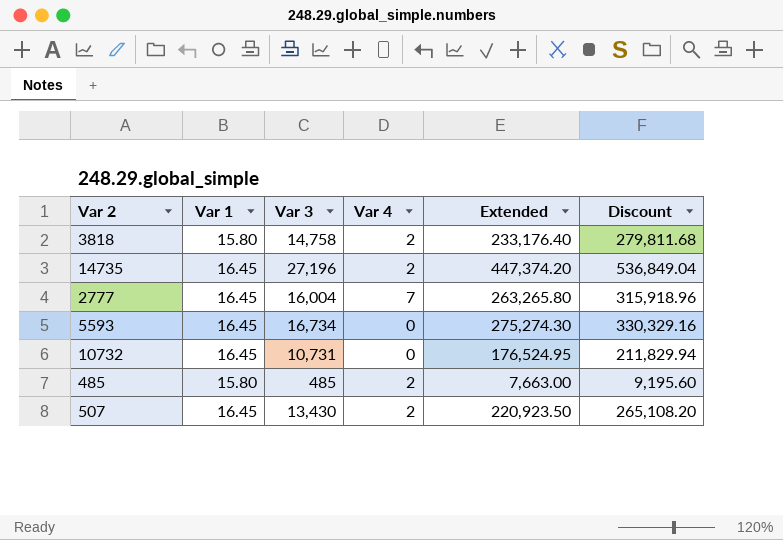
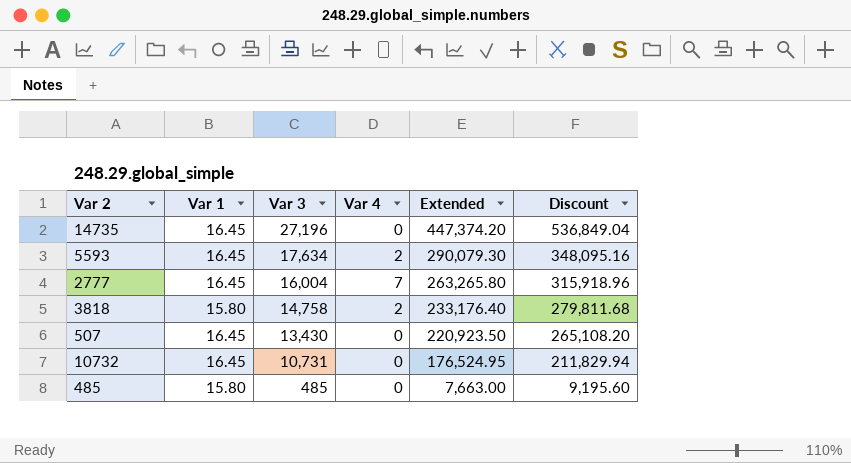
row order: none -> Var 3 descending
14735 | Var 4: 2 -> 0
5593 | Var 3: 16,734 -> 17,634
5593 | Var 4: 0 -> 2
5593 | Extended: 275,274.30 -> 290,079.30
5593 | Discount: 330,329.16 -> 348,095.16
507 | Var 4: 2 -> 0
485 | Var 4: 2 -> 0

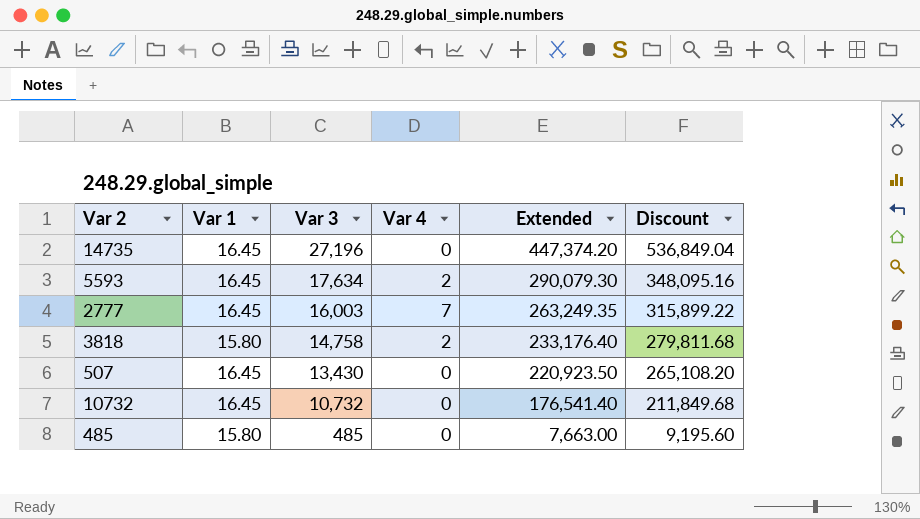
2777 | Var 3: 16,004 -> 16,003
2777 | Extended: 263,265.80 -> 263,249.35
2777 | Discount: 315,918.96 -> 315,899.22
10732 | Var 3: 10,731 -> 10,732
10732 | Extended: 176,524.95 -> 176,541.40
10732 | Discount: 211,829.94 -> 211,849.68

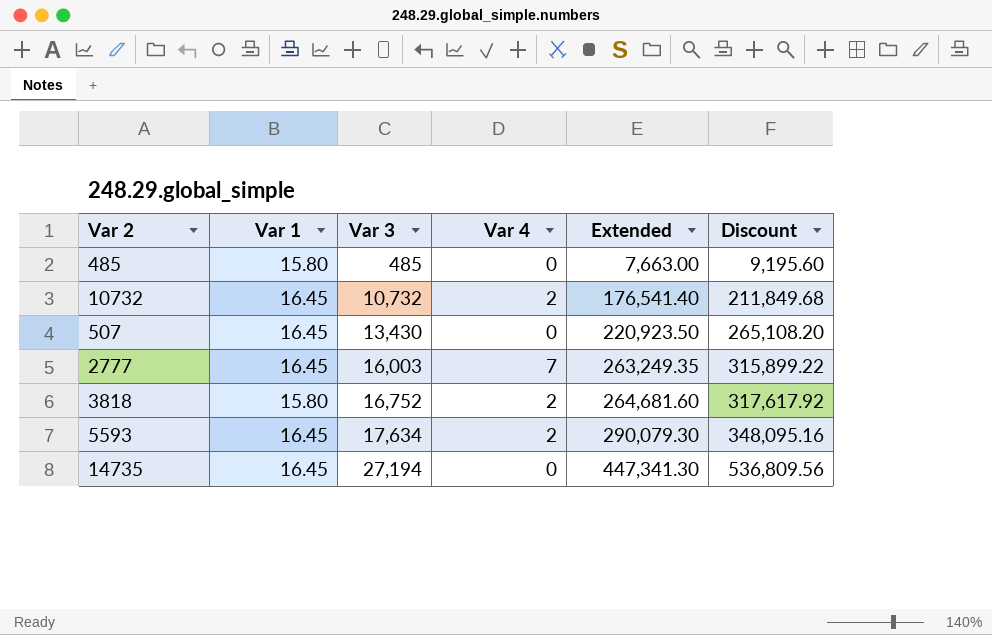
row order: Var 3 descending -> Var 3 ascending
10732 | Var 4: 0 -> 2
3818 | Var 3: 14,758 -> 16,752
3818 | Extended: 233,176.40 -> 264,681.60
3818 | Discount: 279,811.68 -> 317,617.92
14735 | Var 3: 27,196 -> 27,194
14735 | Extended: 447,374.20 -> 447,341.30
14735 | Discount: 536,849.04 -> 536,809.56

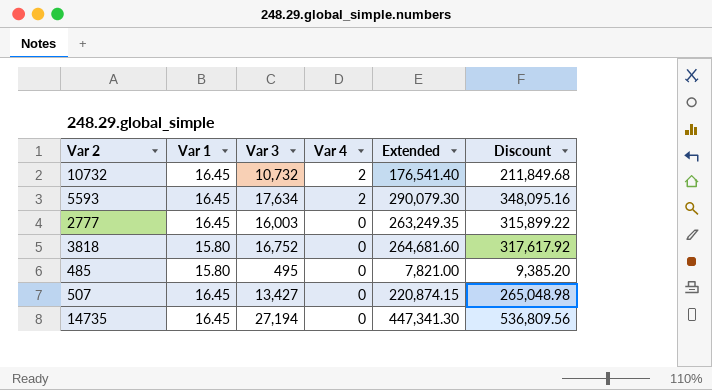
row order: Var 3 ascending -> Var 4 descending
2777 | Var 4: 7 -> 0
3818 | Var 4: 2 -> 0
485 | Var 3: 485 -> 495
485 | Extended: 7,663.00 -> 7,821.00
485 | Discount: 9,195.60 -> 9,385.20
507 | Var 3: 13,430 -> 13,427
507 | Extended: 220,923.50 -> 220,874.15
507 | Discount: 265,108.20 -> 265,048.98

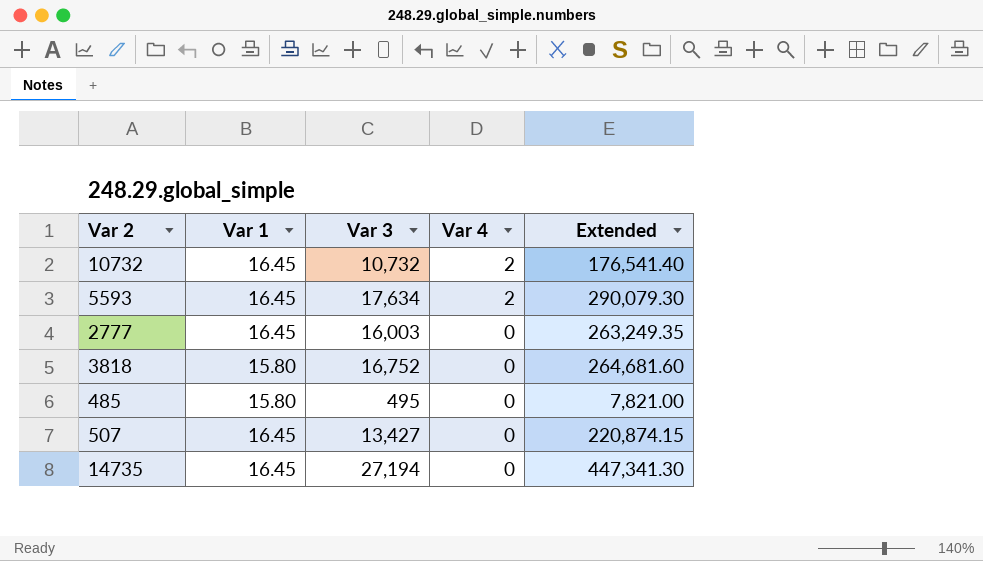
column Discount | formula: [Extended] * 1.2 -> none

